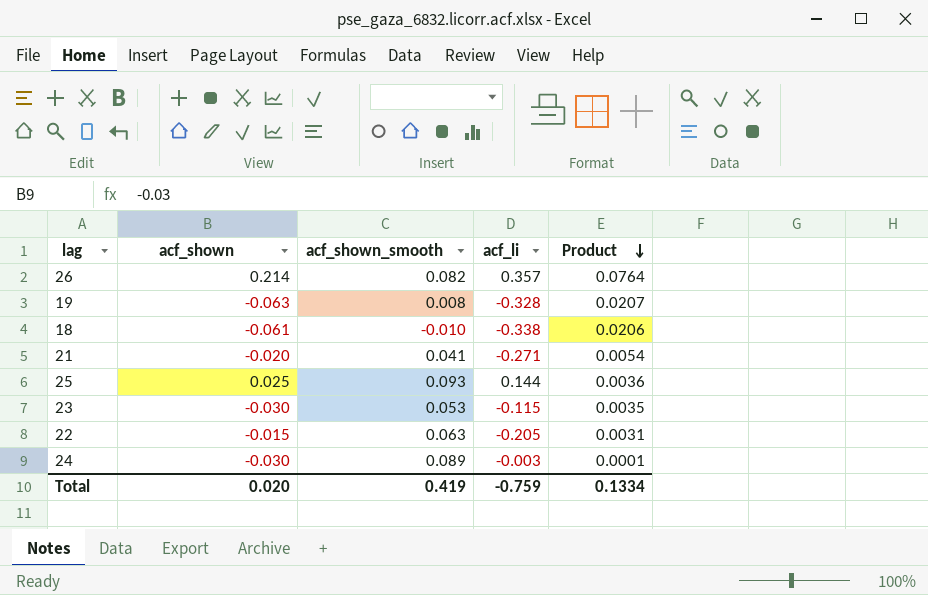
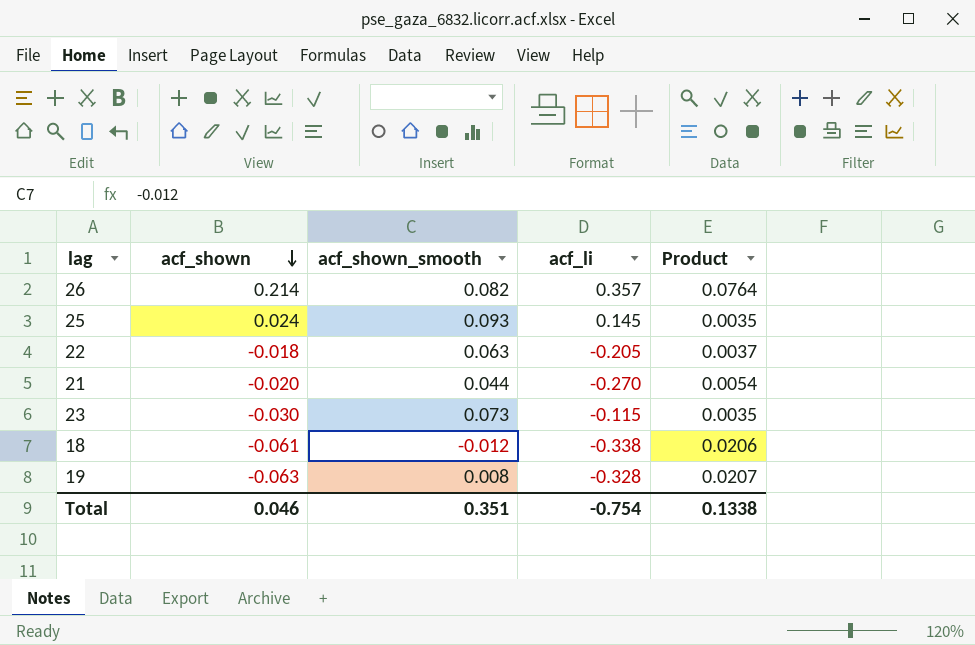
row order: Product descending -> acf_shown descending
row 24: -0.030 | 0.089 | -0.003 | 0.0001 -> none
25 | acf_shown: 0.025 -> 0.024
25 | acf_li: 0.144 -> 0.145
25 | Product: 0.0036 -> 0.0035
22 | acf_shown: -0.015 -> -0.018
22 | Product: 0.0031 -> 0.0037
21 | acf_shown_smooth: 0.041 -> 0.044
21 | acf_li: -0.271 -> -0.270
23 | acf_shown_smooth: 0.053 -> 0.073
18 | acf_shown_smooth: -0.010 -> -0.012
Total | acf_shown: 0.020 -> 0.046
Total | acf_shown_smooth: 0.419 -> 0.351
Total | acf_li: -0.759 -> -0.754
Total | Product: 0.1334 -> 0.1338

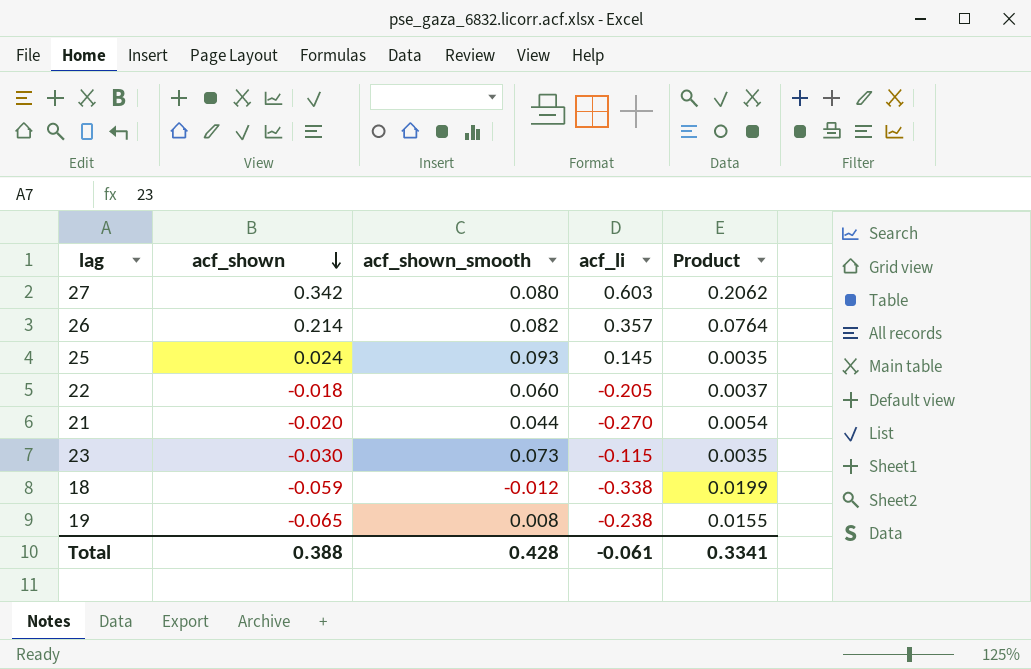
row 27: none -> 0.342 | 0.080 | 0.603 | 0.2062
22 | acf_shown_smooth: 0.063 -> 0.060
18 | acf_shown: -0.061 -> -0.059
18 | Product: 0.0206 -> 0.0199
19 | acf_shown: -0.063 -> -0.065
19 | acf_li: -0.328 -> -0.238
19 | Product: 0.0207 -> 0.0155
Total | acf_shown: 0.046 -> 0.388
Total | acf_shown_smooth: 0.351 -> 0.428
Total | acf_li: -0.754 -> -0.061
Total | Product: 0.1338 -> 0.3341

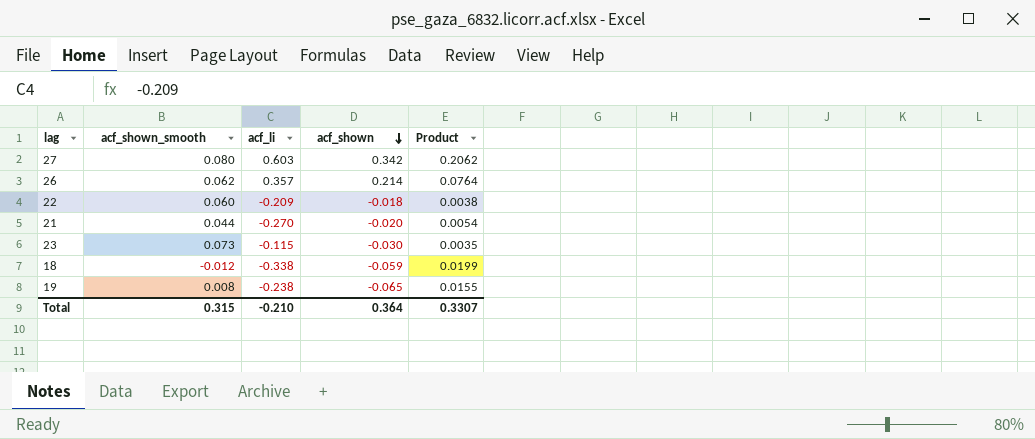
column acf_shown | position: 2 -> 4
row 25: 0.024 | 0.093 | 0.145 | 0.0035 -> none
26 | acf_shown_smooth: 0.082 -> 0.062
22 | acf_li: -0.205 -> -0.209
22 | Product: 0.0037 -> 0.0038
Total | acf_shown_smooth: 0.428 -> 0.315
Total | acf_li: -0.061 -> -0.210
Total | acf_shown: 0.388 -> 0.364
Total | Product: 0.3341 -> 0.3307

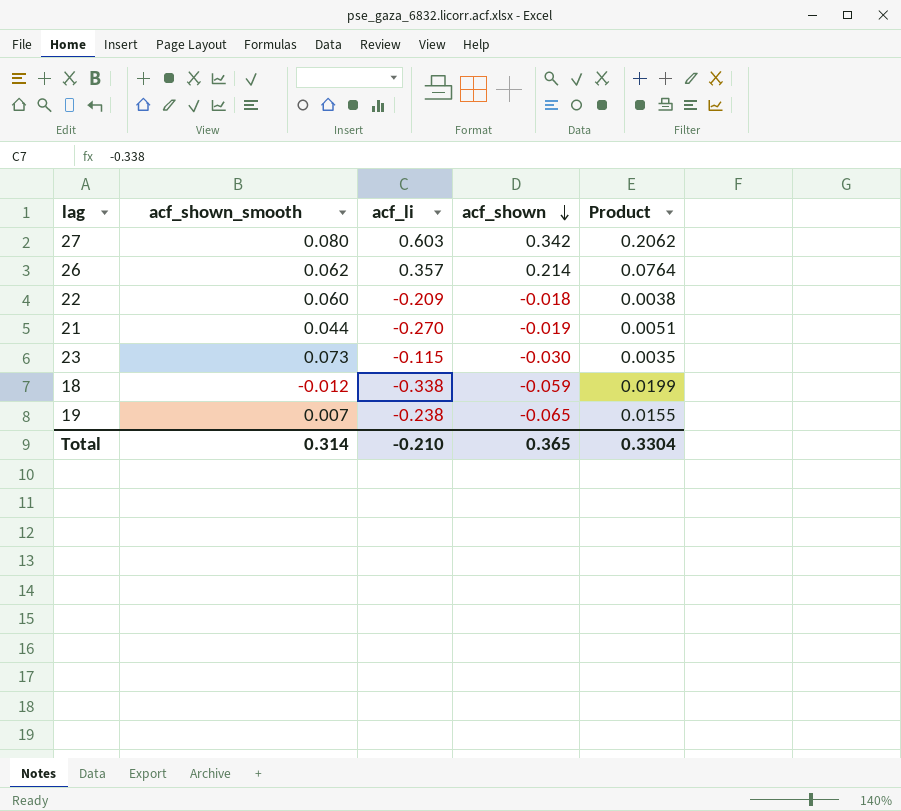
21 | acf_shown: -0.020 -> -0.019
21 | Product: 0.0054 -> 0.0051
19 | acf_shown_smooth: 0.008 -> 0.007
Total | acf_shown_smooth: 0.315 -> 0.314
Total | acf_shown: 0.364 -> 0.365
Total | Product: 0.3307 -> 0.3304

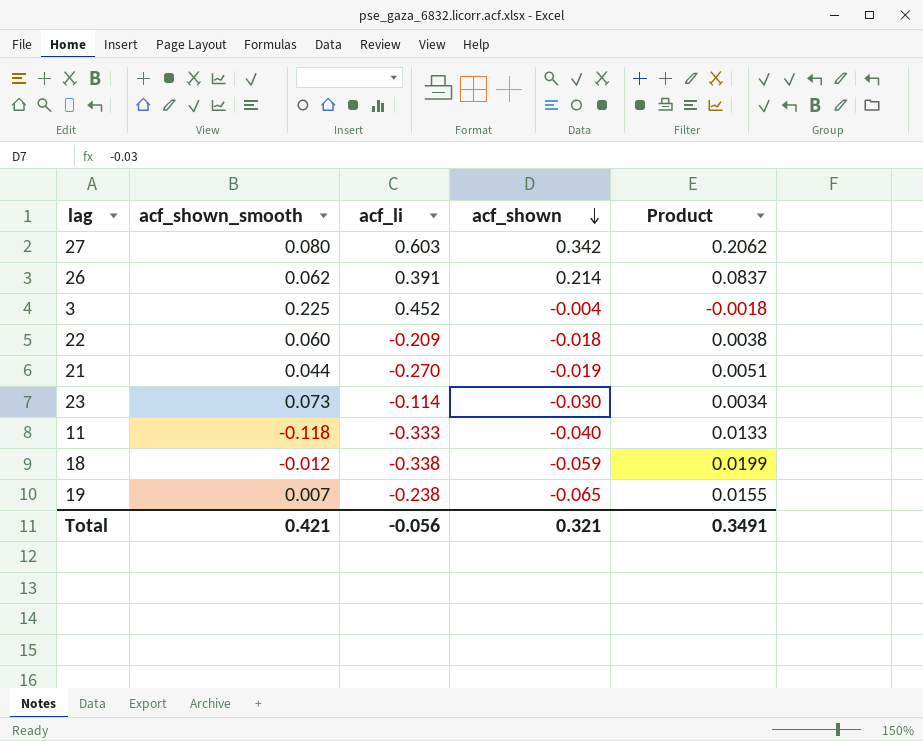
26 | acf_li: 0.357 -> 0.391
26 | Product: 0.0764 -> 0.0837
row 3: none -> 0.225 | 0.452 | -0.004 | -0.0018
23 | acf_li: -0.115 -> -0.114
23 | Product: 0.0035 -> 0.0034
row 11: none -> -0.118 | -0.333 | -0.040 | 0.0133
Total | acf_shown_smooth: 0.314 -> 0.421
Total | acf_li: -0.210 -> -0.056
Total | acf_shown: 0.365 -> 0.321
Total | Product: 0.3304 -> 0.3491

